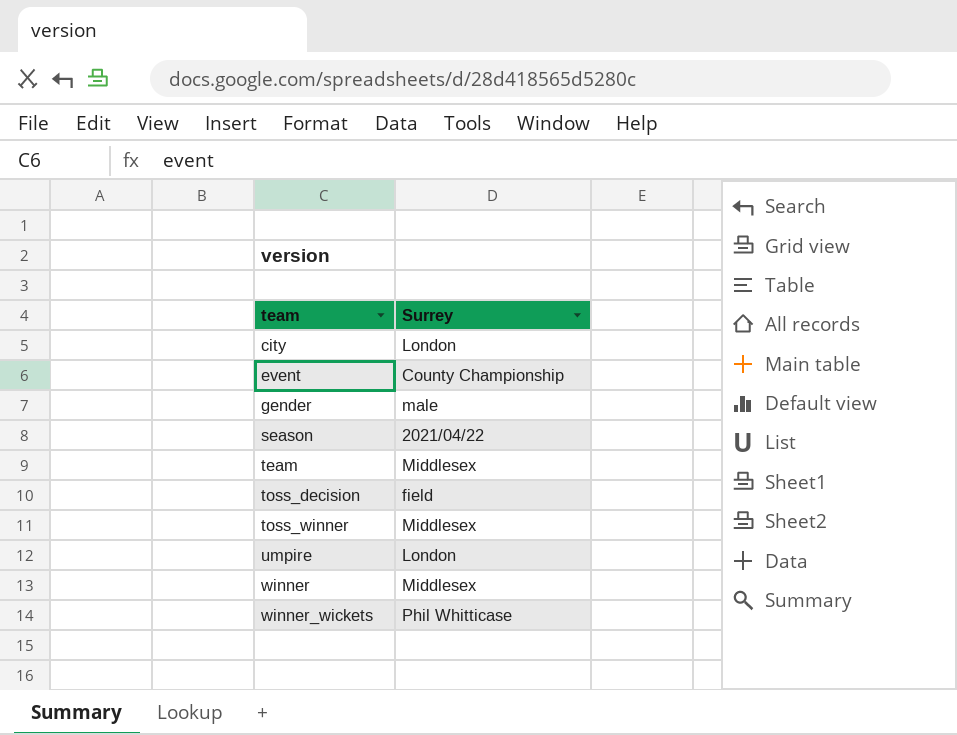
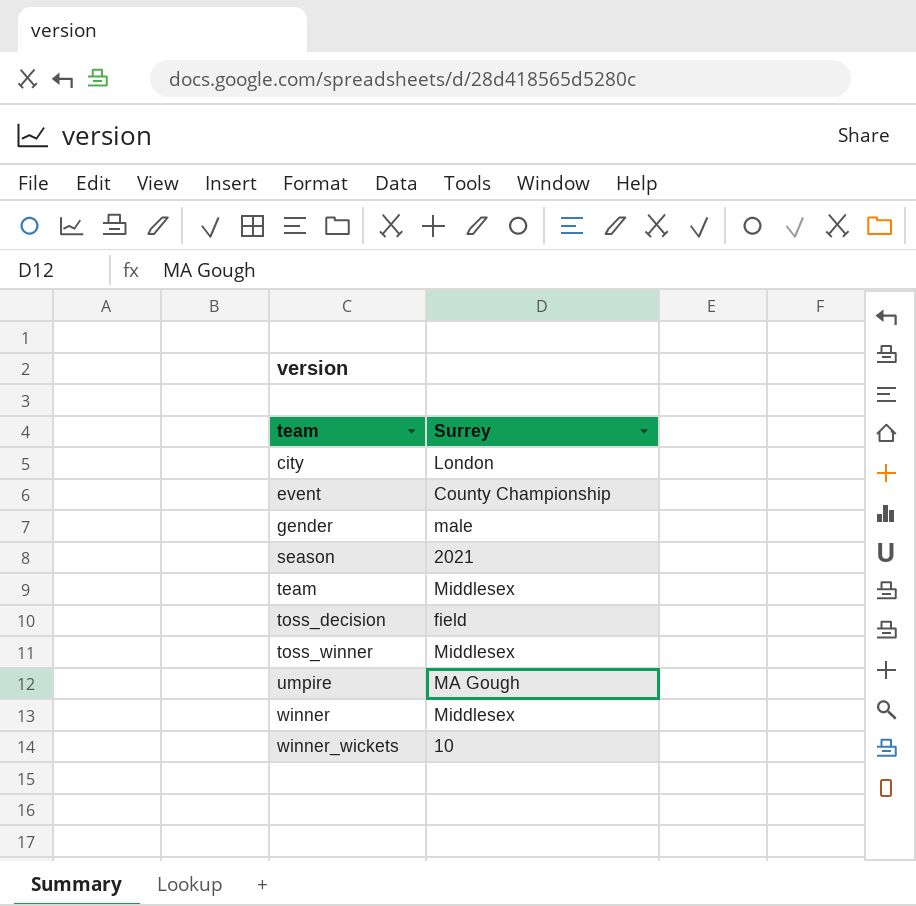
season | Surrey: 2021/04/22 -> 2021
umpire | Surrey: London -> MA Gough
winner_wickets | Surrey: Phil Whitticase -> 10

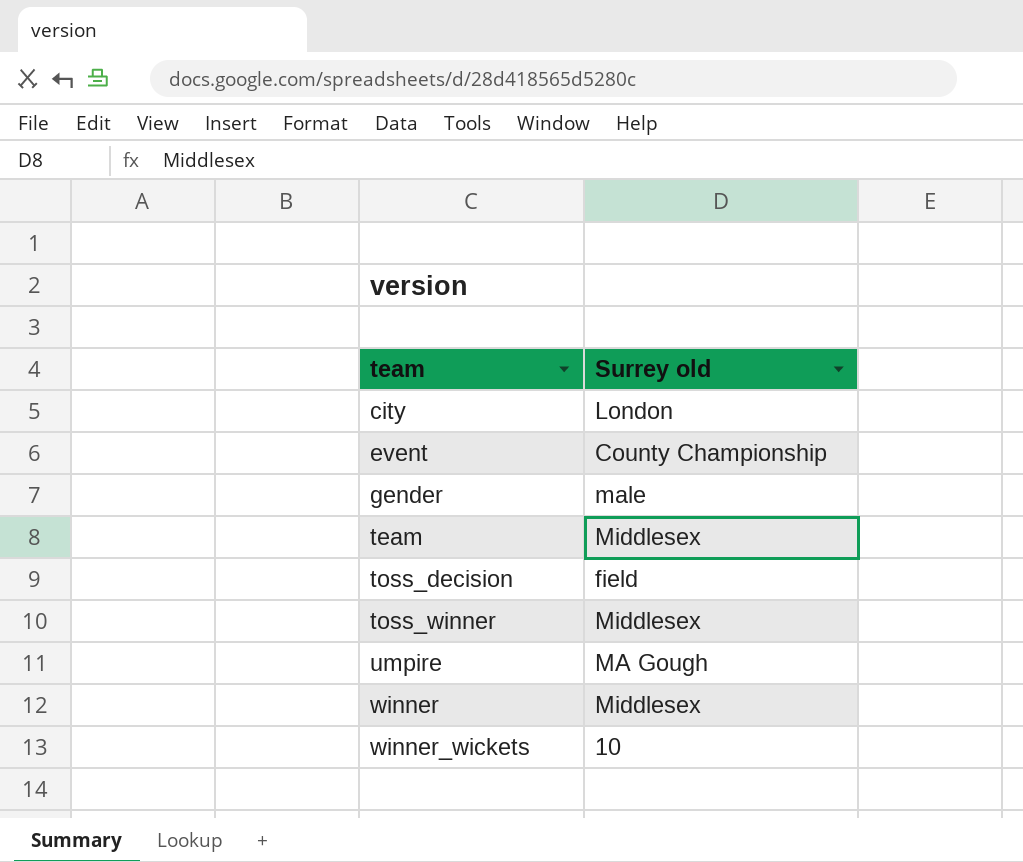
column name: Surrey -> Surrey old
row season: 2021 -> none

